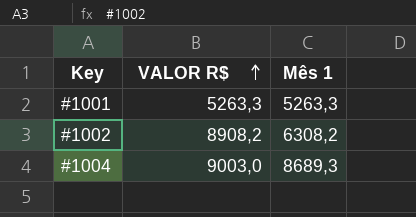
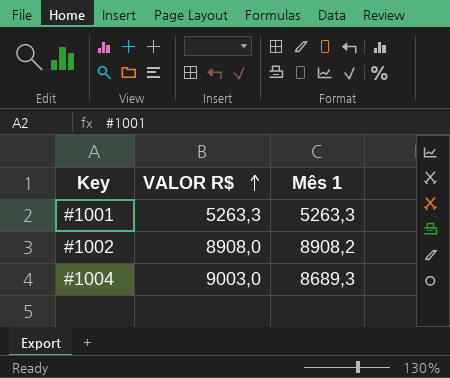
#1002 | VALOR R$: 8908,2 -> 8908,0
#1002 | Mês 1: 6308,2 -> 8908,2

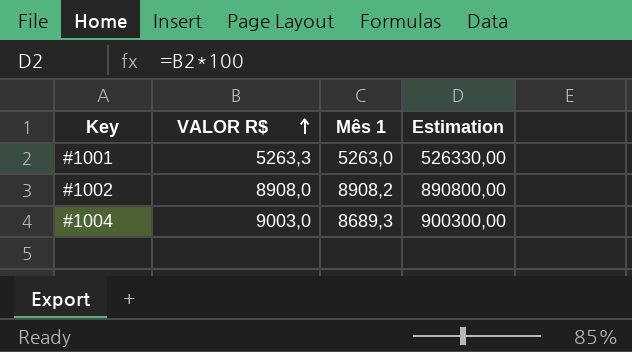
column Estimation | formula: none -> [VALOR R$] * 100
#1001 | Mês 1: 5263,3 -> 5263,0

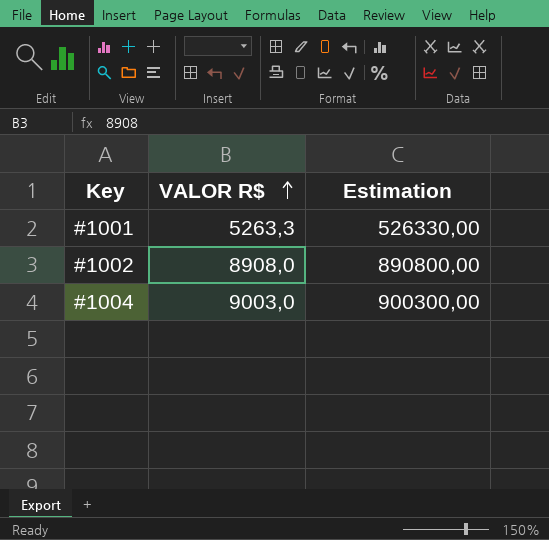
column Mês 1 | position: 3 -> none

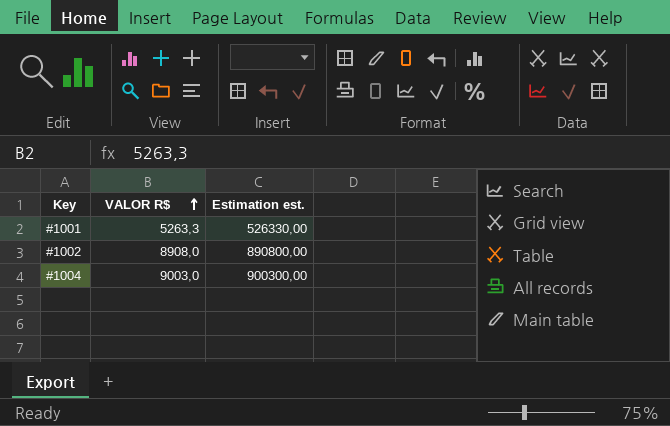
column name: Estimation -> Estimation est.

